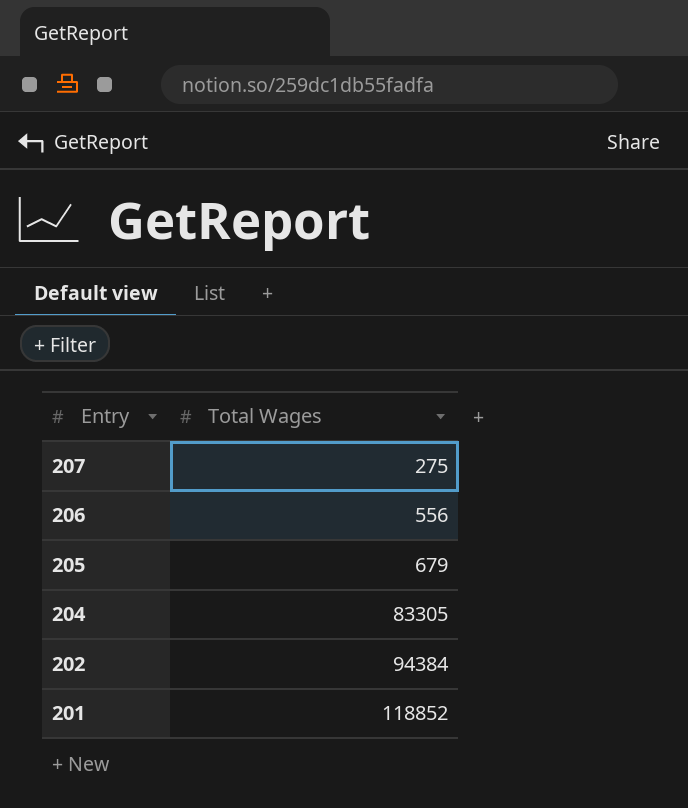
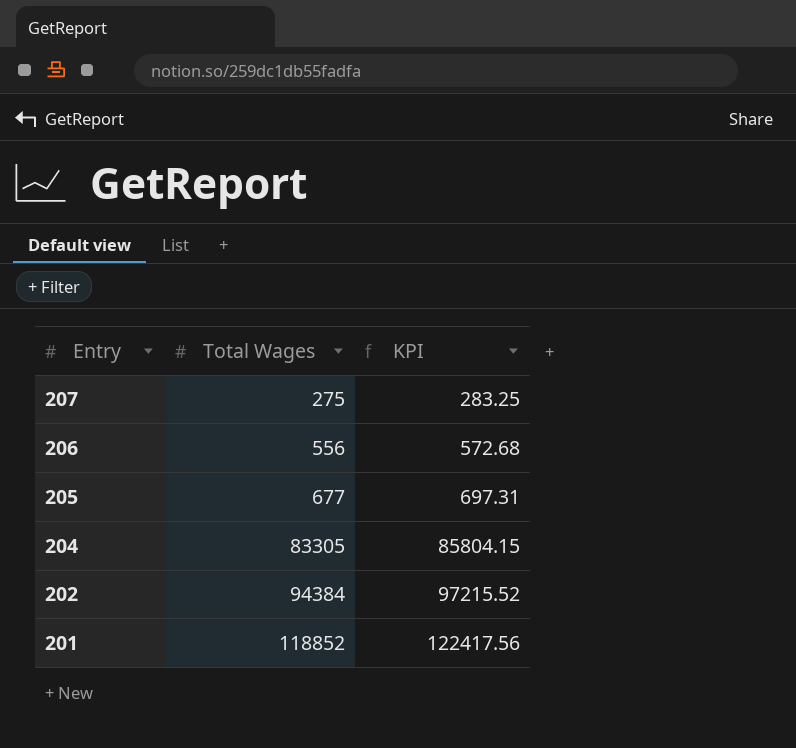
column KPI | formula: none -> [Total Wages] * 1.03
205 | Total Wages: 679 -> 677

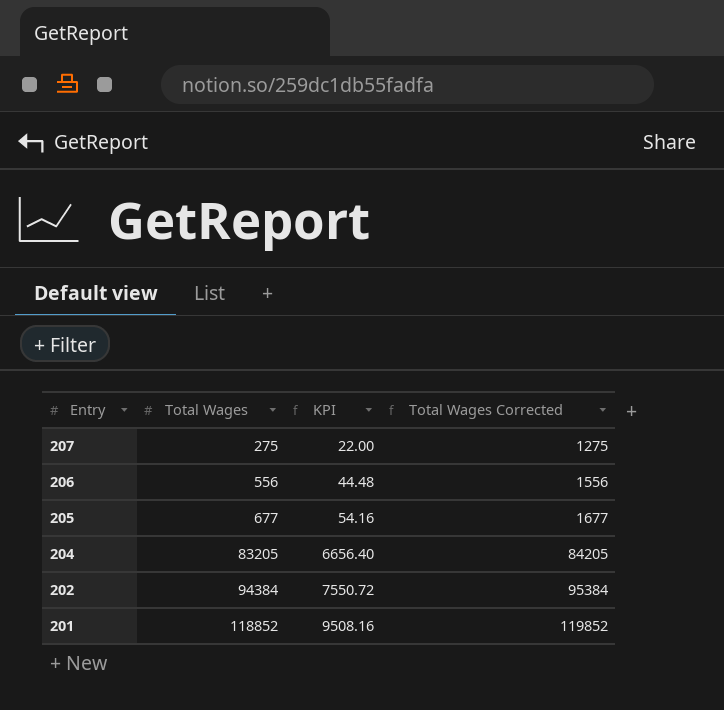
column KPI | formula: [Total Wages] * 1.03 -> [Total Wages] * 0.08
column Total Wages Corrected | formula: none -> [Total Wages] + 1000
204 | Total Wages: 83305 -> 83205

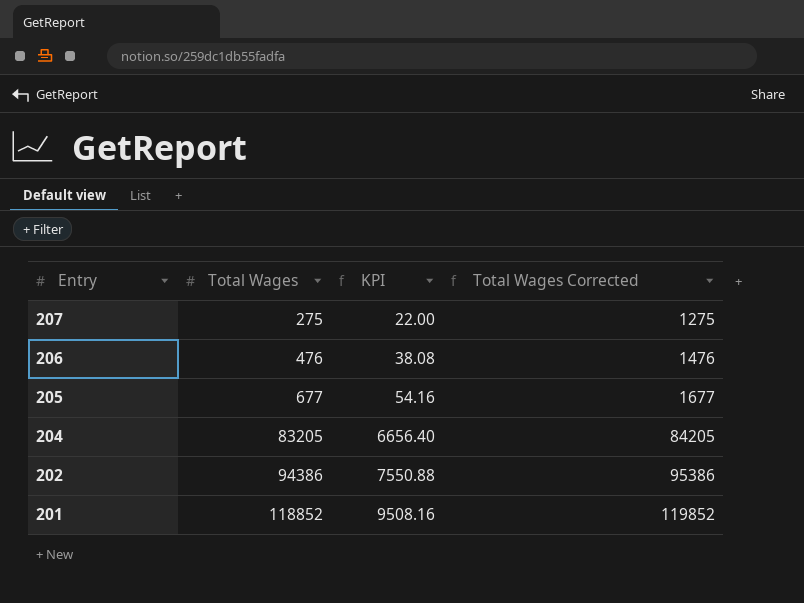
206 | Total Wages: 556 -> 476
206 | KPI: 44.48 -> 38.08
206 | Total Wages Corrected: 1556 -> 1476
202 | Total Wages: 94384 -> 94386
202 | KPI: 7550.72 -> 7550.88
202 | Total Wages Corrected: 95384 -> 95386

